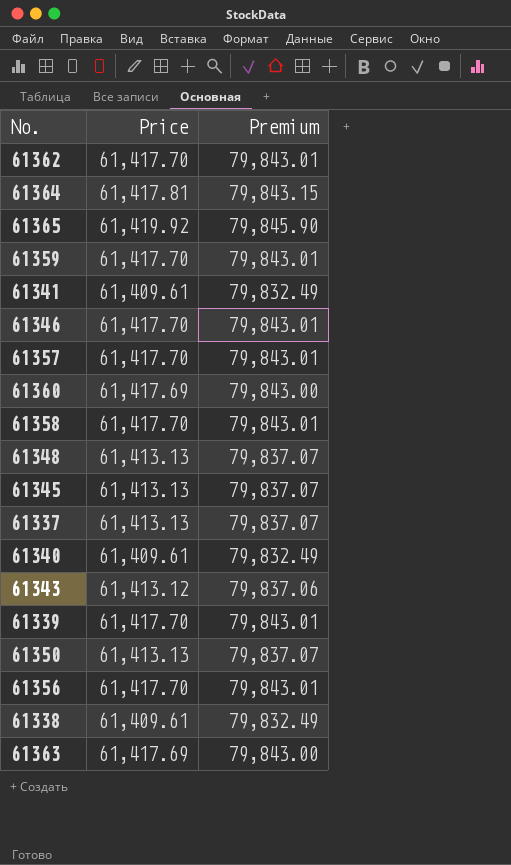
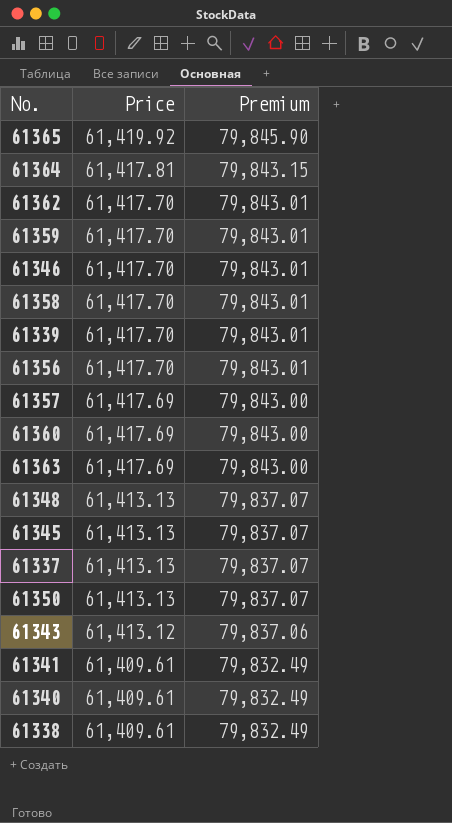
row order: none -> Price descending
61357 | Price: 61,417.70 -> 61,417.69
61357 | Premium: 79,843.01 -> 79,843.00

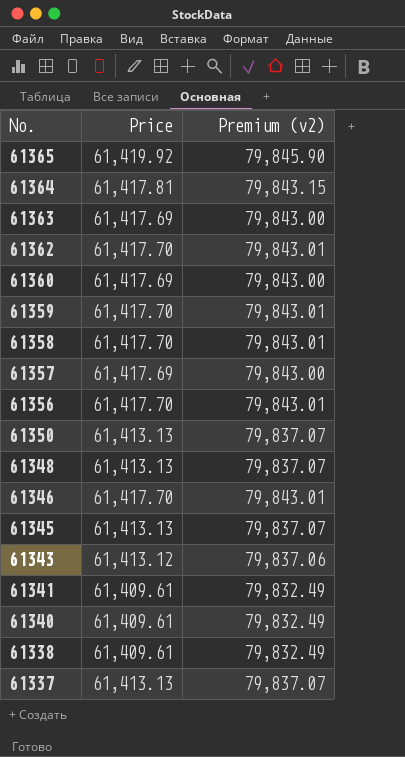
row order: Price descending -> No. descending
column name: Premium -> Premium (v2)
row 61339: 61,417.70 | 79,843.01 -> none

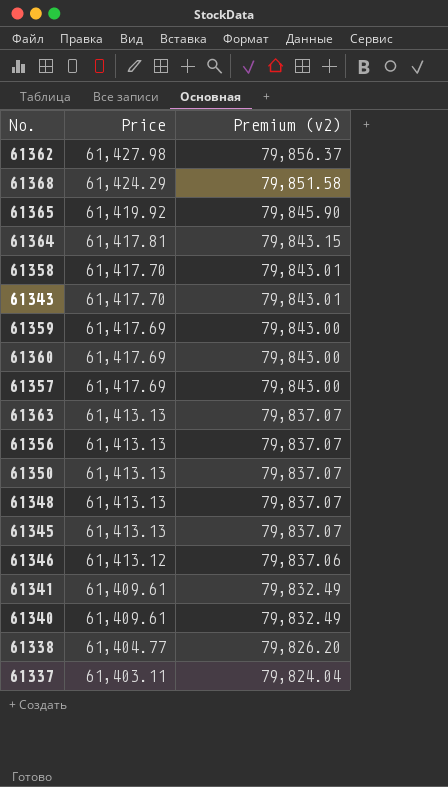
row order: No. descending -> Price descending
61362 | Price: 61,417.70 -> 61,427.98
61362 | Premium (v2): 79,843.01 -> 79,856.37
row 61368: none -> 61,424.29 | 79,851.58
61343 | Price: 61,413.12 -> 61,417.70
61343 | Premium (v2): 79,837.06 -> 79,843.01
61359 | Price: 61,417.70 -> 61,417.69
61359 | Premium (v2): 79,843.01 -> 79,843.00
61363 | Price: 61,417.69 -> 61,413.13
61363 | Premium (v2): 79,843.00 -> 79,837.07
61356 | Price: 61,417.70 -> 61,413.13
61356 | Premium (v2): 79,843.01 -> 79,837.07
61346 | Price: 61,417.70 -> 61,413.12
61346 | Premium (v2): 79,843.01 -> 79,837.06
61338 | Price: 61,409.61 -> 61,404.77
61338 | Premium (v2): 79,832.49 -> 79,826.20
61337 | Price: 61,413.13 -> 61,403.11
61337 | Premium (v2): 79,837.07 -> 79,824.04

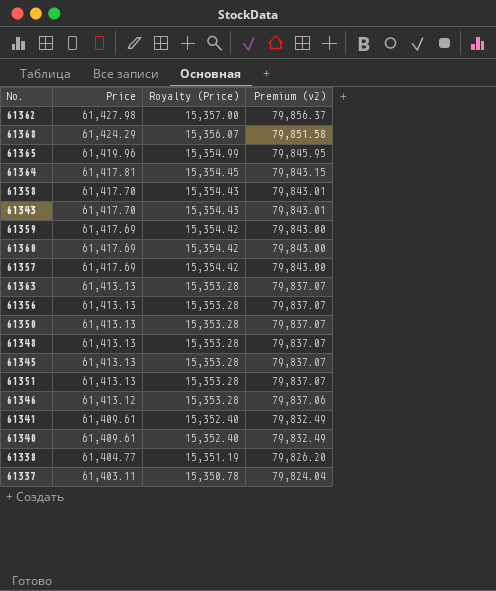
column Royalty (Price) | formula: none -> [Price] * 0.25
61365 | Price: 61,419.92 -> 61,419.96
61365 | Premium (v2): 79,845.90 -> 79,845.95
row 61351: none -> 61,413.13 | 15,353.28 | 79,837.07

